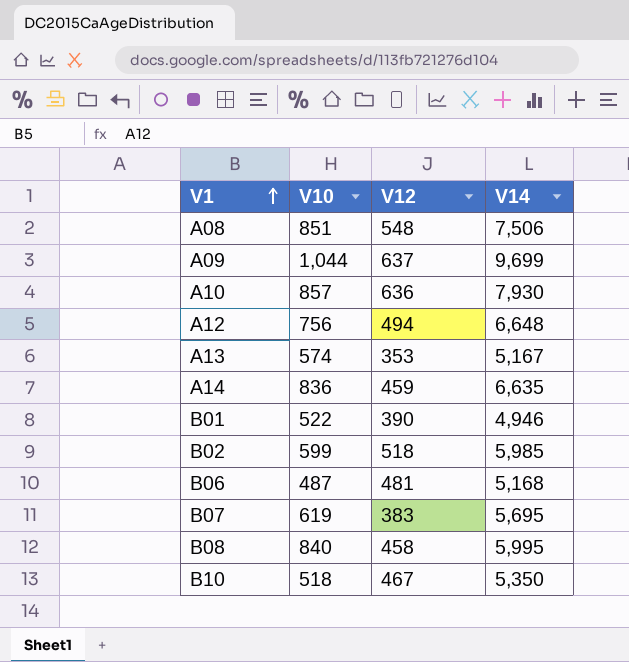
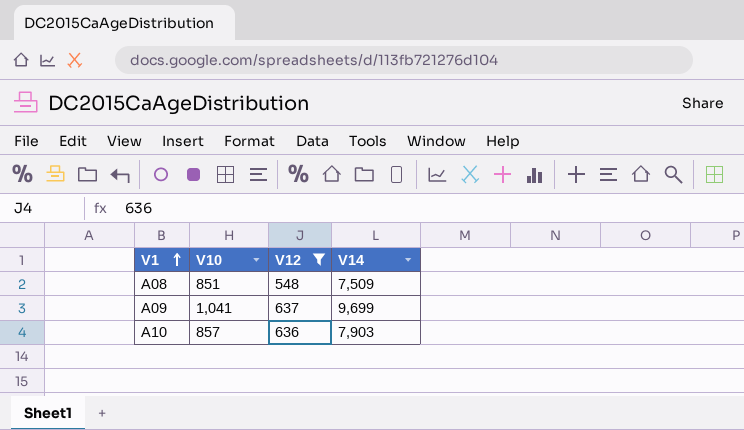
filter: none -> V12 >= 548
A08 | V14: 7,506 -> 7,509
A09 | V10: 1,044 -> 1,041
A10 | V14: 7,930 -> 7,903

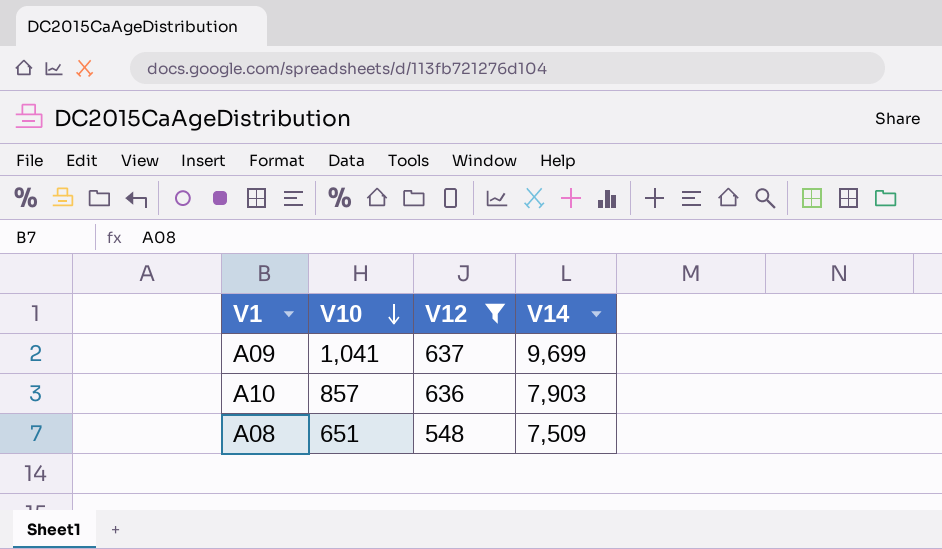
row order: V1 ascending -> V10 descending
A08 | V10: 851 -> 651

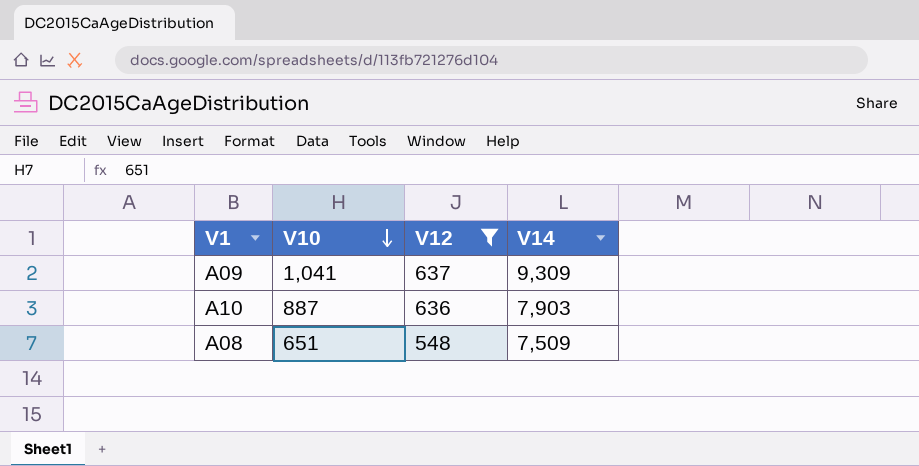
A09 | V14: 9,699 -> 9,309
A10 | V10: 857 -> 887

